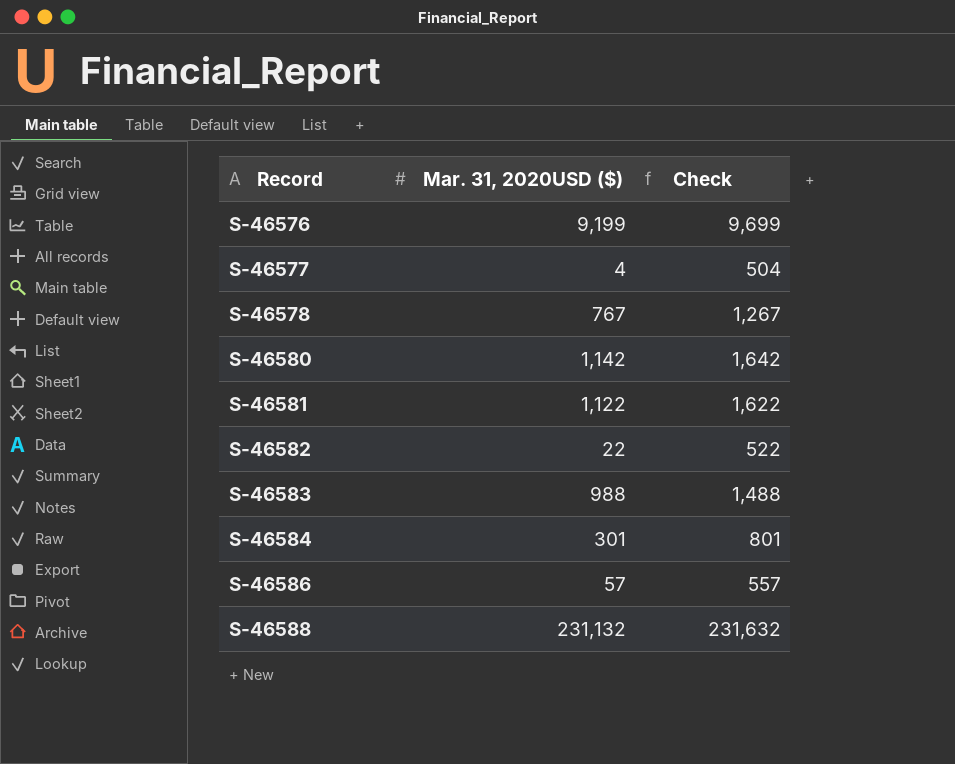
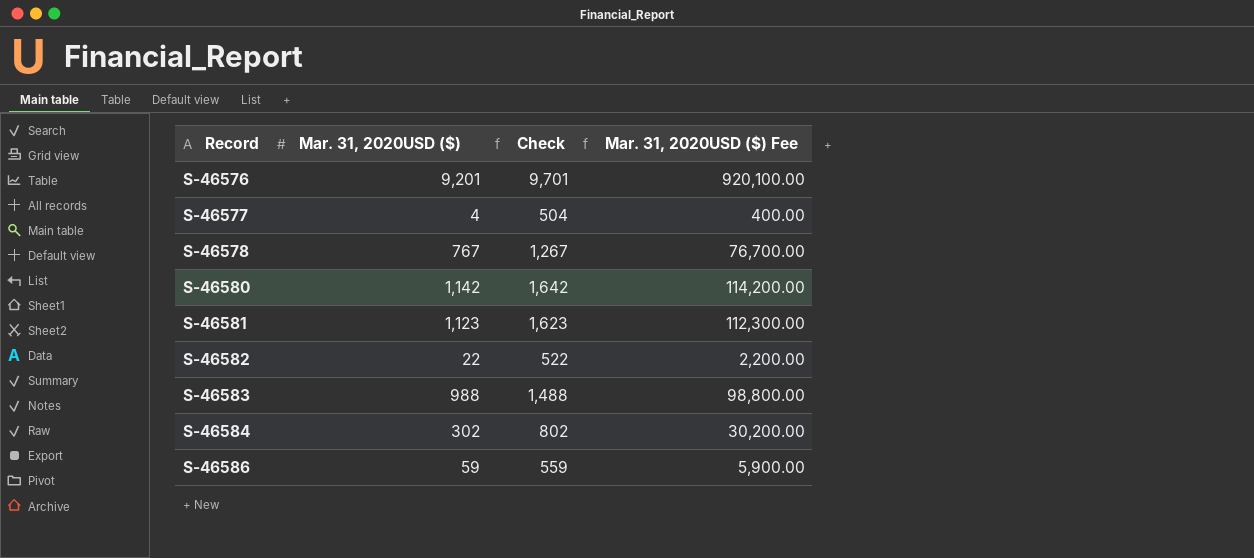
column Mar. 31, 2020USD ($) Fee | formula: none -> [Mar. 31, 2020USD ($)] * 100
row S-46588: 231,132 | 231,632 -> none
S-46576 | Mar. 31, 2020USD ($): 9,199 -> 9,201
S-46576 | Check: 9,699 -> 9,701
S-46581 | Mar. 31, 2020USD ($): 1,122 -> 1,123
S-46581 | Check: 1,622 -> 1,623
S-46584 | Mar. 31, 2020USD ($): 301 -> 302
S-46584 | Check: 801 -> 802
S-46586 | Mar. 31, 2020USD ($): 57 -> 59
S-46586 | Check: 557 -> 559

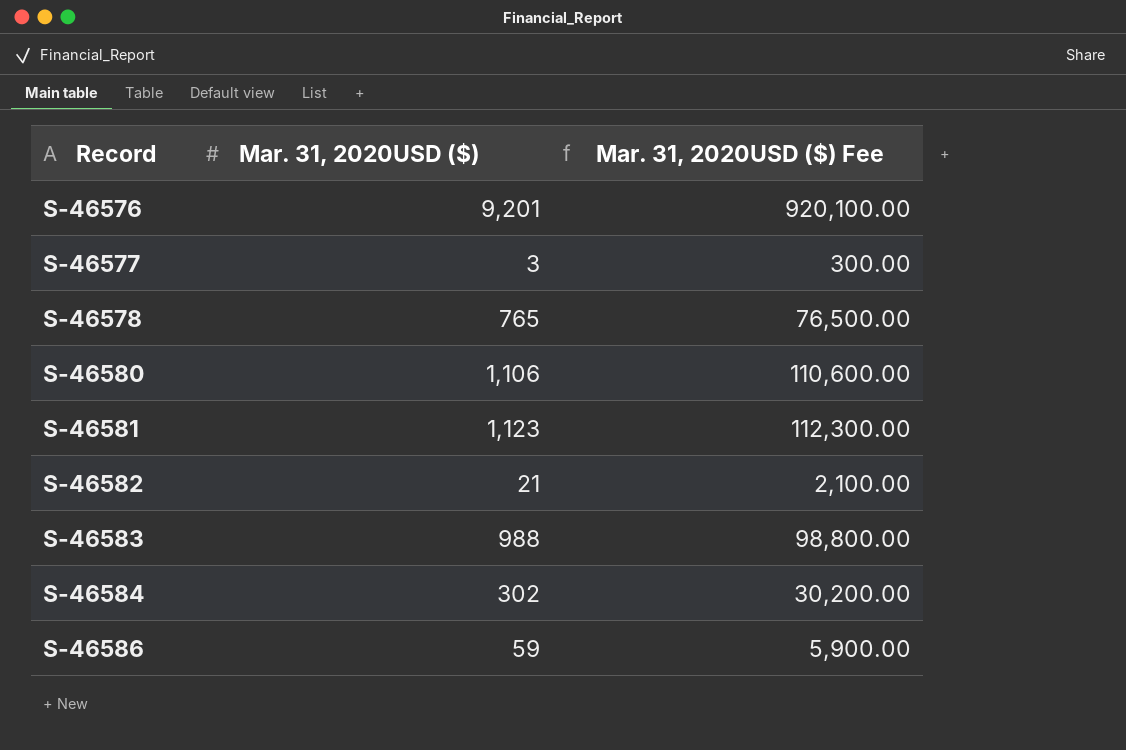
column Check | formula: [Mar. 31, 2020USD ($)] + 500 -> none
S-46577 | Mar. 31, 2020USD ($): 4 -> 3
S-46577 | Mar. 31, 2020USD ($) Fee: 400.00 -> 300.00
S-46578 | Mar. 31, 2020USD ($): 767 -> 765
S-46578 | Mar. 31, 2020USD ($) Fee: 76,700.00 -> 76,500.00
S-46580 | Mar. 31, 2020USD ($): 1,142 -> 1,106
S-46580 | Mar. 31, 2020USD ($) Fee: 114,200.00 -> 110,600.00
S-46582 | Mar. 31, 2020USD ($): 22 -> 21
S-46582 | Mar. 31, 2020USD ($) Fee: 2,200.00 -> 2,100.00

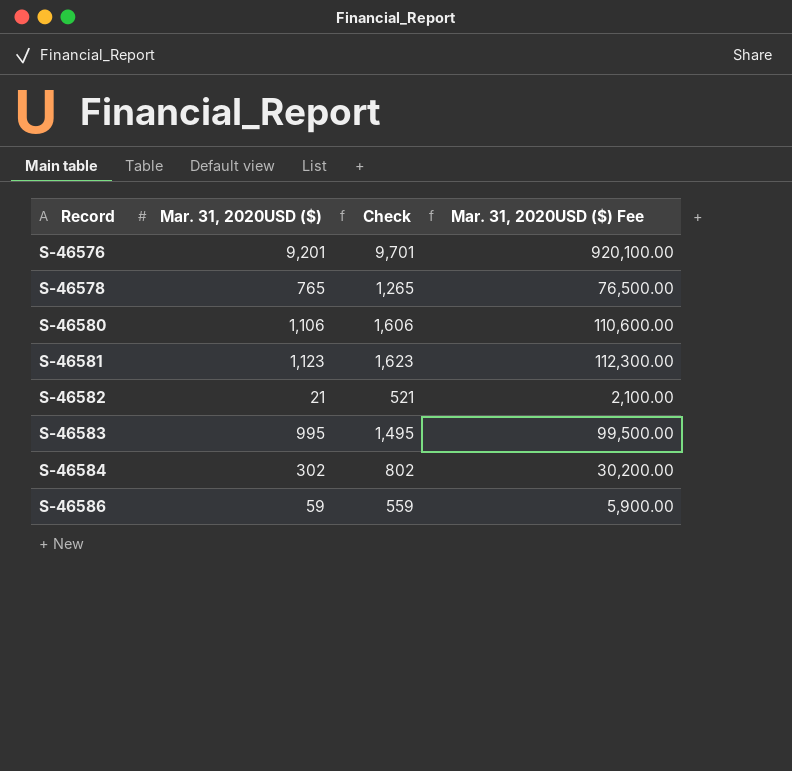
column Check | formula: none -> [Mar. 31, 2020USD ($)] + 500
row S-46577: 3 | 300.00 -> none
S-46583 | Mar. 31, 2020USD ($): 988 -> 995
S-46583 | Mar. 31, 2020USD ($) Fee: 98,800.00 -> 99,500.00

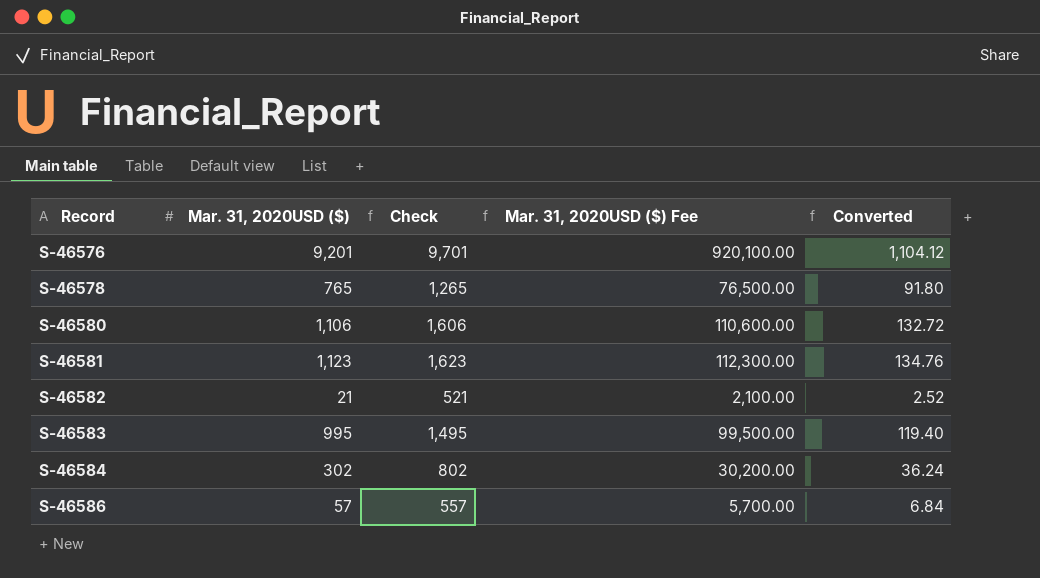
column Converted | formula: none -> [Mar. 31, 2020USD ($)] * 0.12
S-46586 | Mar. 31, 2020USD ($): 59 -> 57
S-46586 | Check: 559 -> 557
S-46586 | Mar. 31, 2020USD ($) Fee: 5,900.00 -> 5,700.00

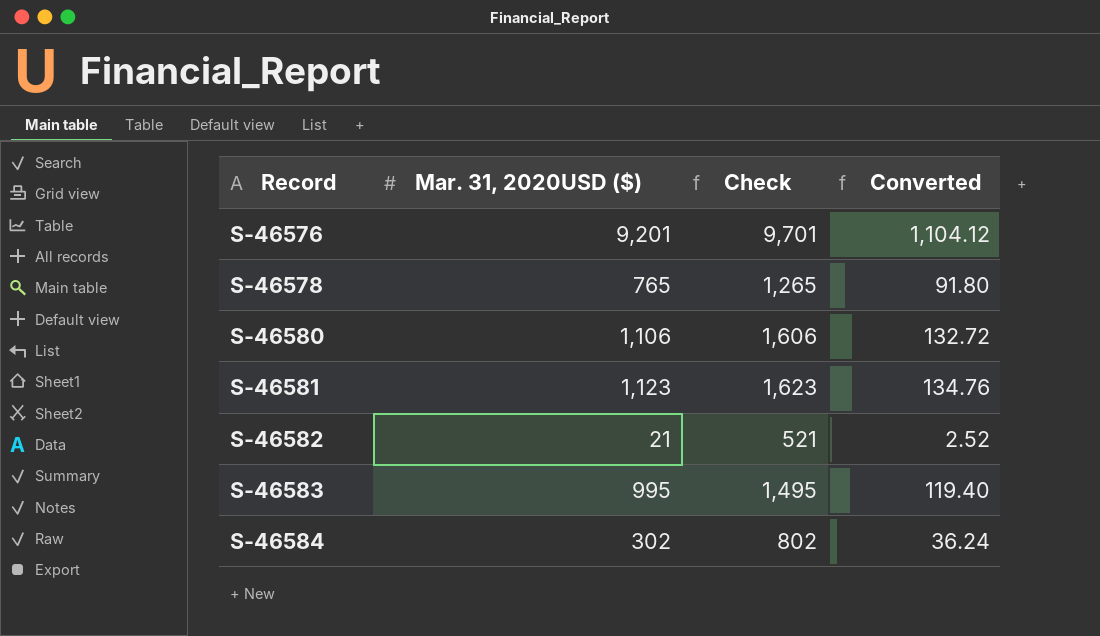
column Mar. 31, 2020USD ($) Fee | formula: [Mar. 31, 2020USD ($)] * 100 -> none
row S-46586: 57 | 557 | 5,700.00 | 6.84 -> none

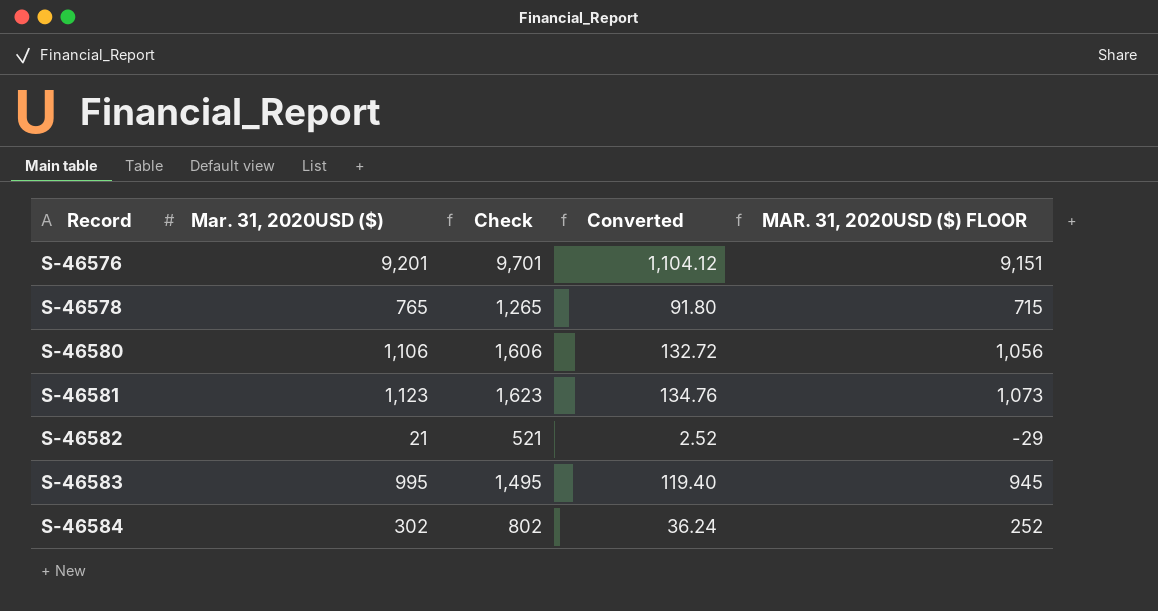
column MAR. 31, 2020USD ($) FLOOR | formula: none -> [Mar. 31, 2020USD ($)] - 50

